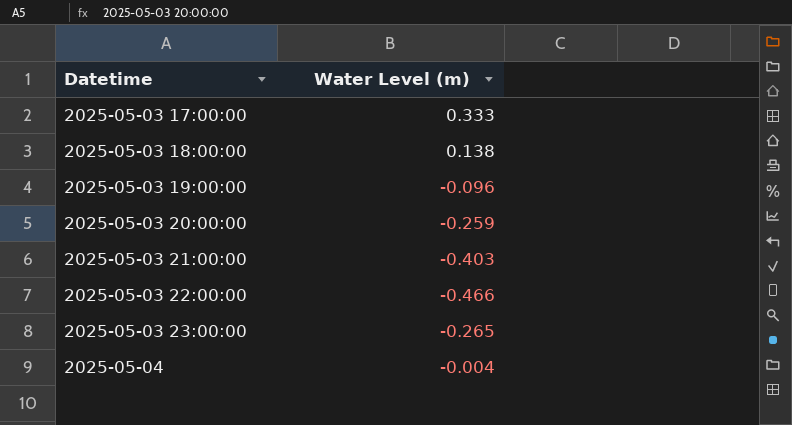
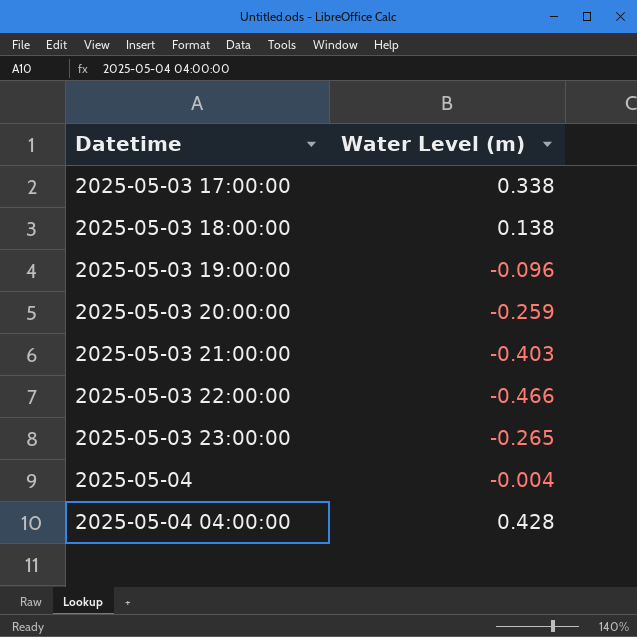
2025-05-03 17:00:00 | Water Level (m): 0.333 -> 0.338
row 2025-05-04 04:00:00: none -> 0.428

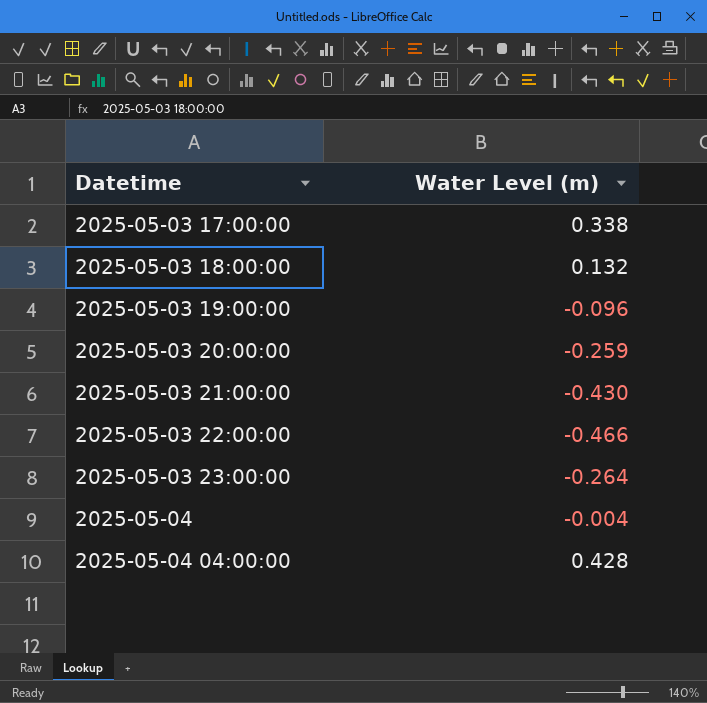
2025-05-03 18:00:00 | Water Level (m): 0.138 -> 0.132
2025-05-03 21:00:00 | Water Level (m): -0.403 -> -0.430
2025-05-03 23:00:00 | Water Level (m): -0.265 -> -0.264

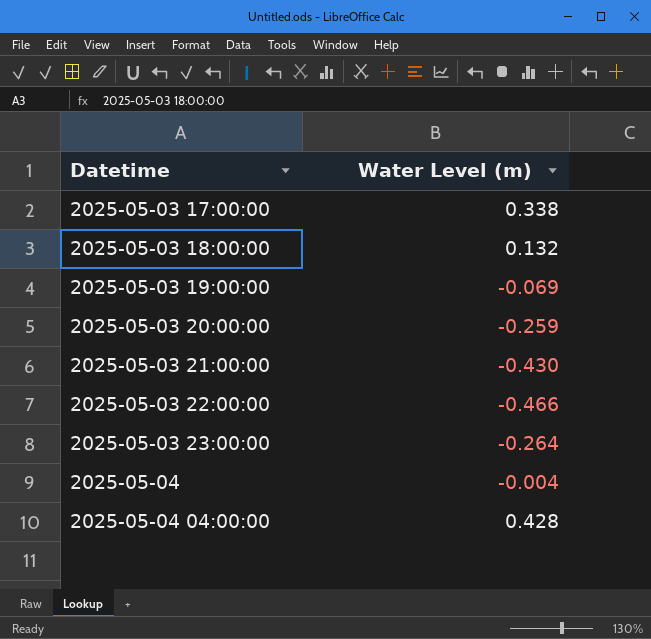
2025-05-03 19:00:00 | Water Level (m): -0.096 -> -0.069

